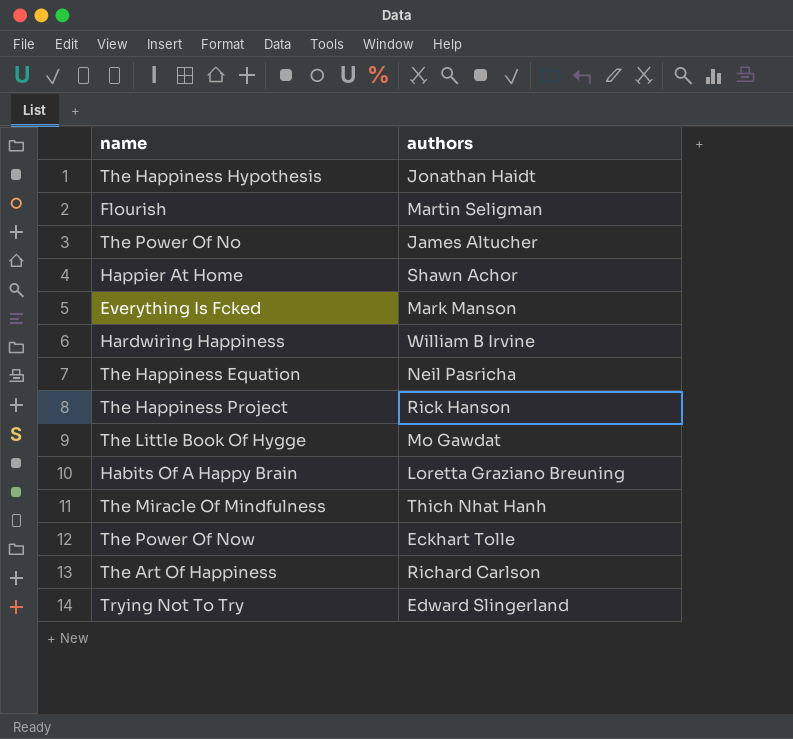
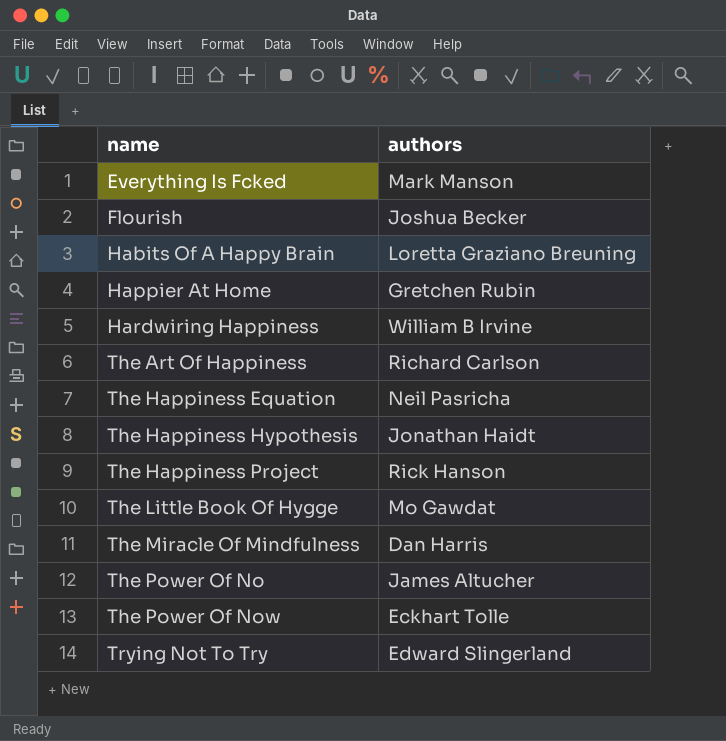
row order: none -> name ascending
Flourish | authors: Martin Seligman -> Joshua Becker
Happier At Home | authors: Shawn Achor -> Gretchen Rubin
The Miracle Of Mindfulness | authors: Thich Nhat Hanh -> Dan Harris

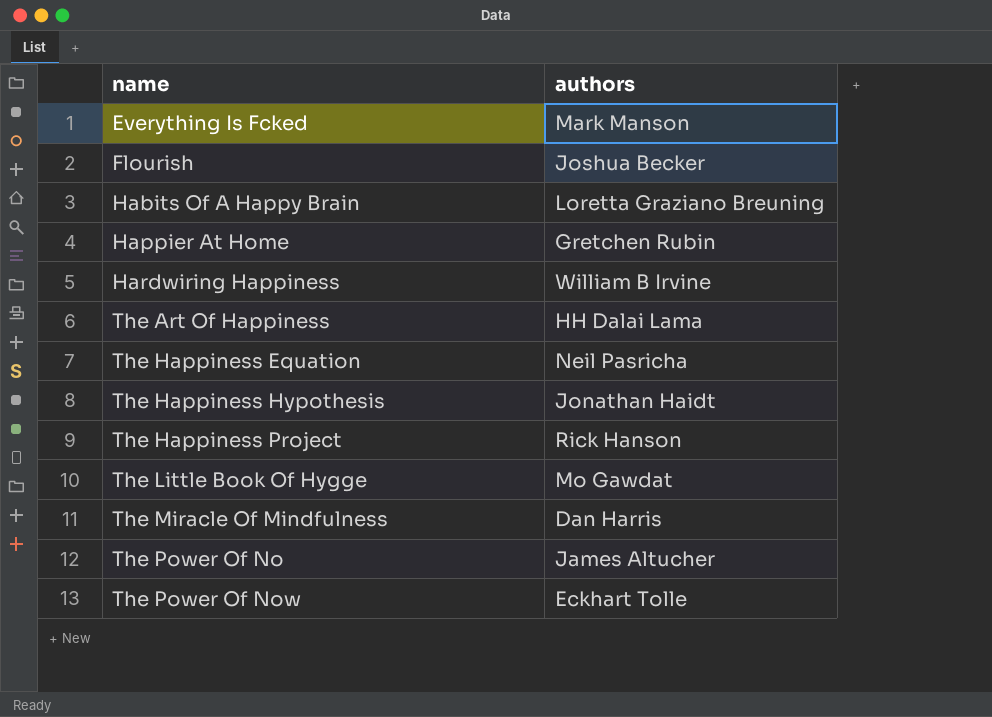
row Trying Not To Try: Edward Slingerland -> none
The Art Of Happiness | authors: Richard Carlson -> HH Dalai Lama

